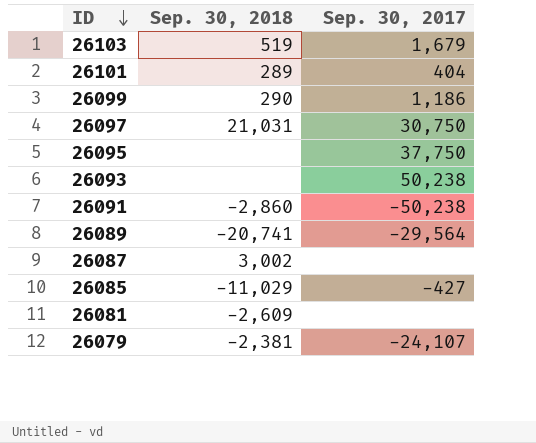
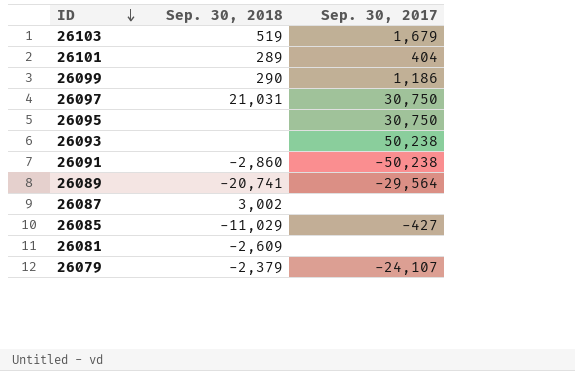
26095 | Sep. 30, 2017: 37,750 -> 30,750
26079 | Sep. 30, 2018: -2,381 -> -2,379

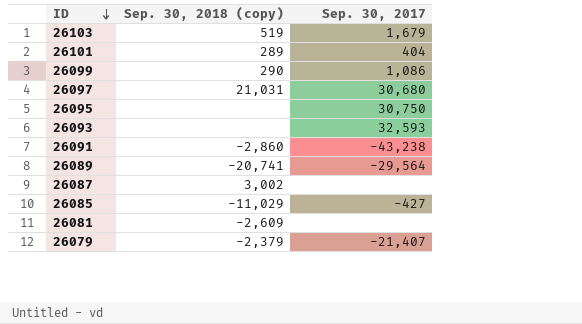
column name: Sep. 30, 2018 -> Sep. 30, 2018 (copy)
26099 | Sep. 30, 2017: 1,186 -> 1,086
26097 | Sep. 30, 2017: 30,750 -> 30,680
26093 | Sep. 30, 2017: 50,238 -> 32,593
26091 | Sep. 30, 2017: -50,238 -> -43,238
26079 | Sep. 30, 2017: -24,107 -> -21,407

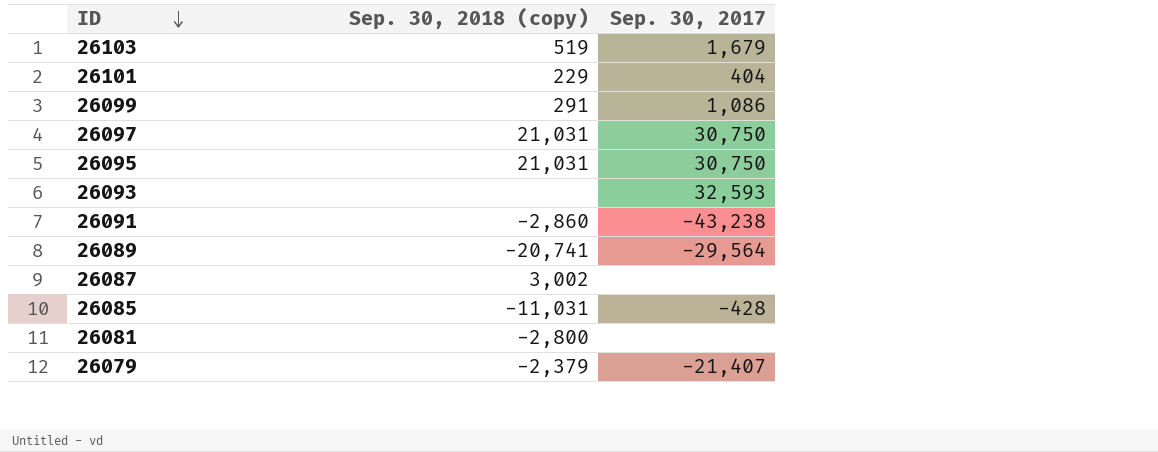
26101 | Sep. 30, 2018 (copy): 289 -> 229
26099 | Sep. 30, 2018 (copy): 290 -> 291
26097 | Sep. 30, 2017: 30,680 -> 30,750
26095 | Sep. 30, 2018 (copy): none -> 21,031
26085 | Sep. 30, 2018 (copy): -11,029 -> -11,031
26085 | Sep. 30, 2017: -427 -> -428
26081 | Sep. 30, 2018 (copy): -2,609 -> -2,800

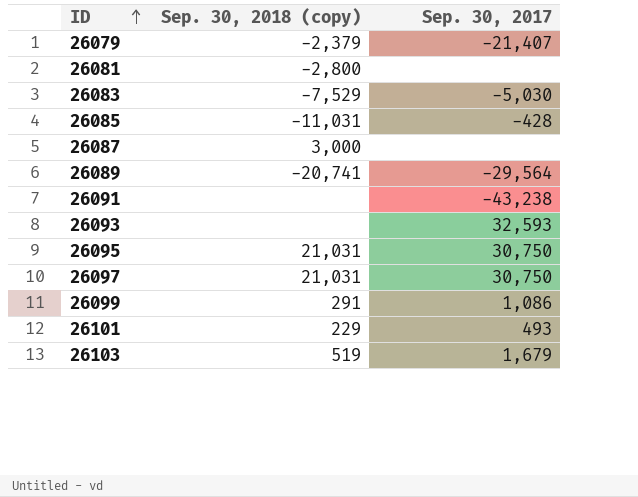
row order: ID descending -> ID ascending
row 26083: none -> -7,529 | -5,030
26087 | Sep. 30, 2018 (copy): 3,002 -> 3,000
26091 | Sep. 30, 2018 (copy): -2,860 -> none
26101 | Sep. 30, 2017: 404 -> 493

